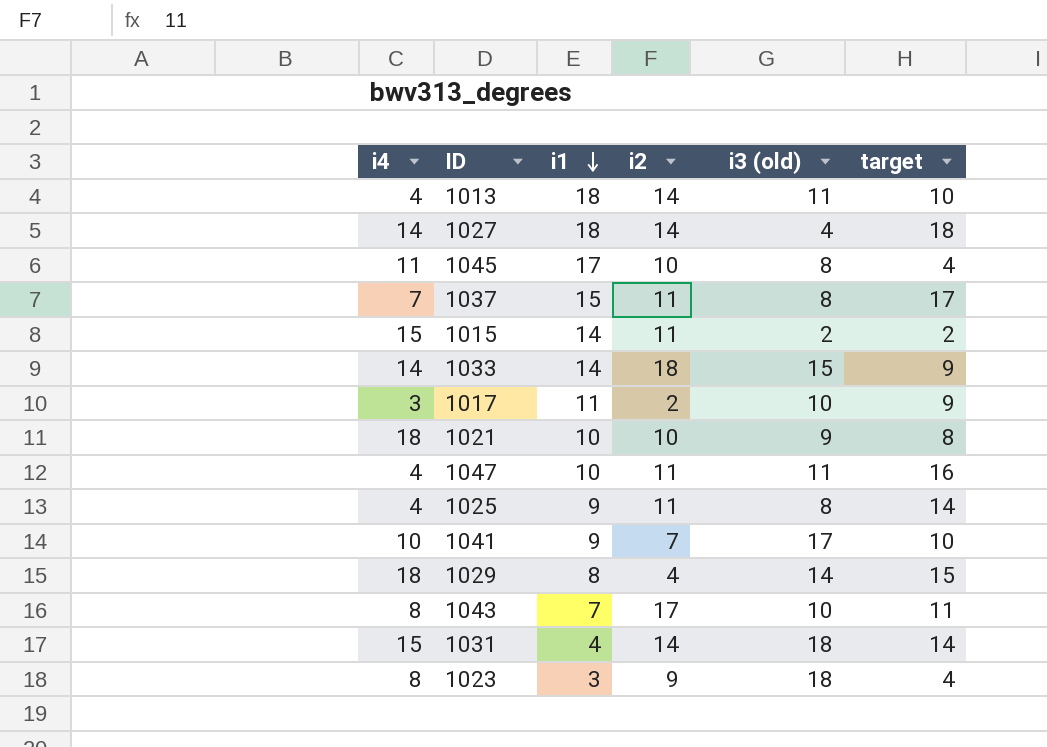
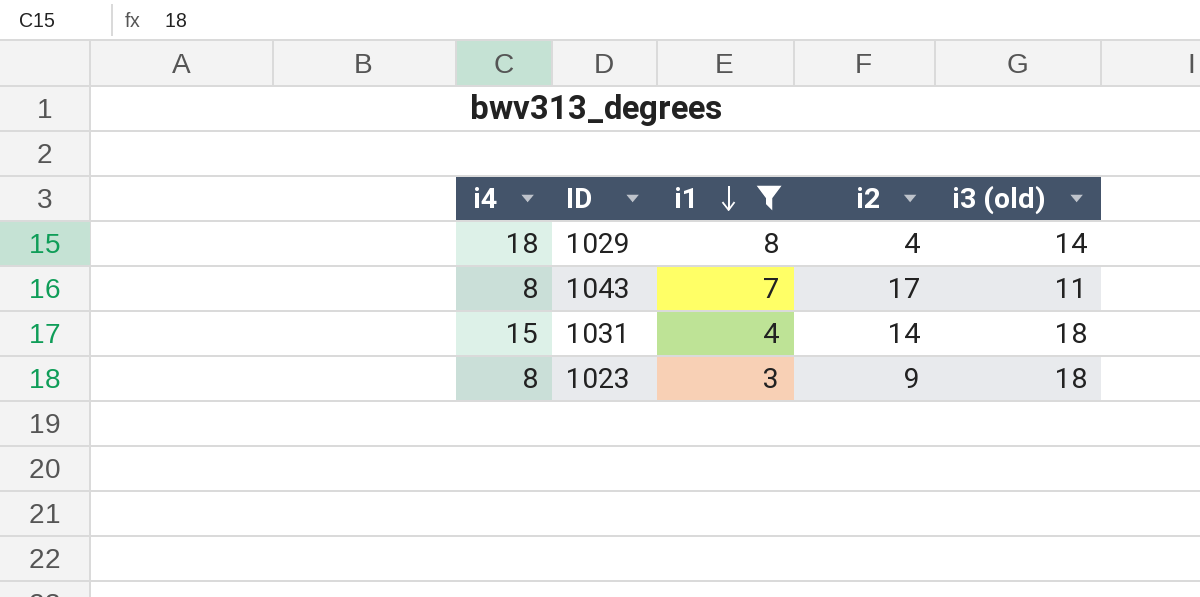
filter: none -> i1 <= 8
column target | position: 6 -> none
1043 | i3 (old): 10 -> 11

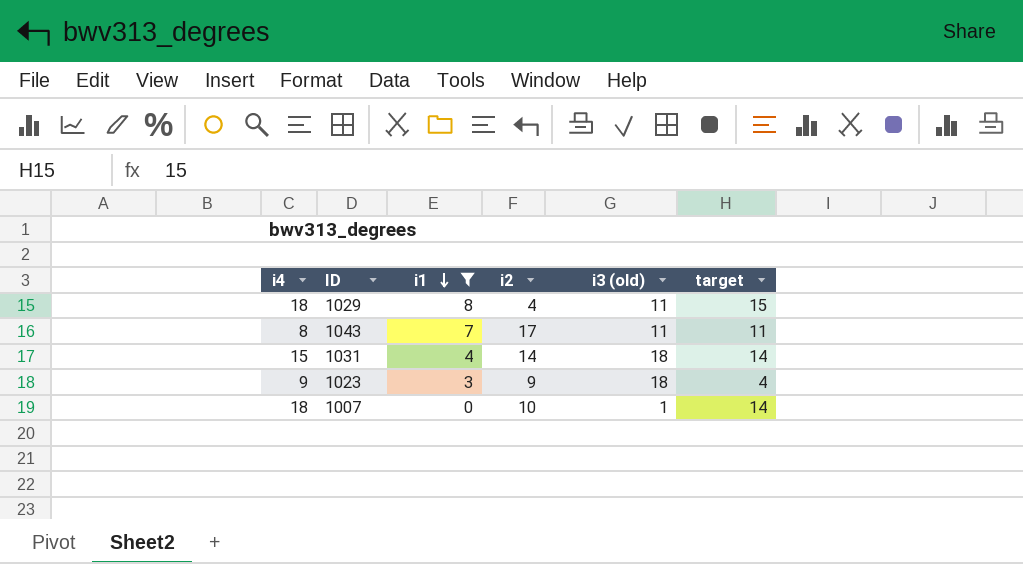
column target | position: none -> 6
1029 | i3 (old): 14 -> 11
1023 | i4: 8 -> 9
row 1007: none -> 18 | 0 | 10 | 1 | 14

